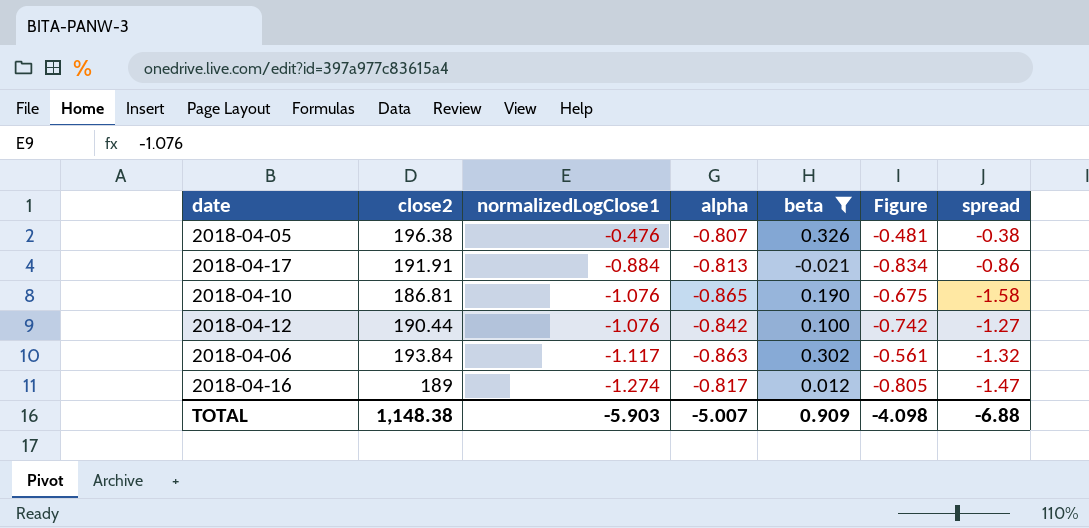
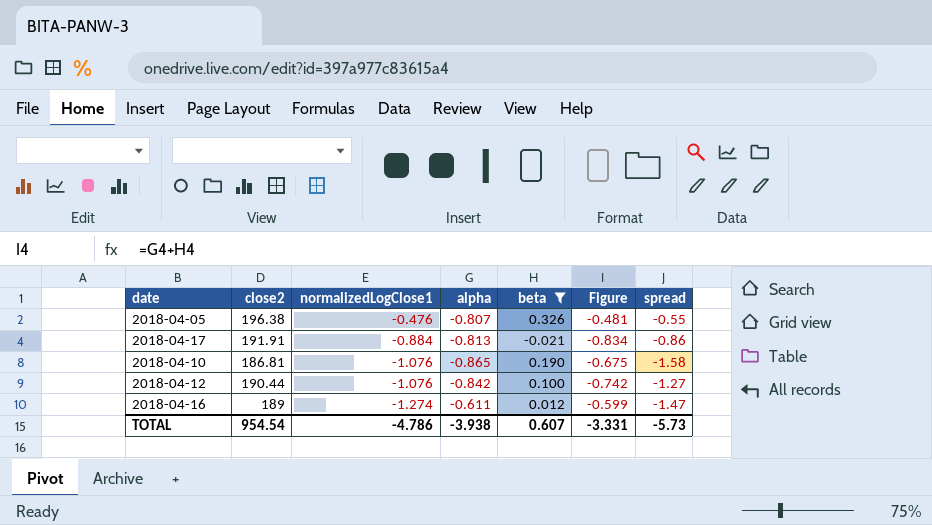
row 2018-04-06: 193.84 | -1.117 | -0.863 | 0.302 | -0.561 | -1.32 -> none
2018-04-05 | spread: -0.38 -> -0.55
2018-04-16 | alpha: -0.817 -> -0.611
2018-04-16 | Figure: -0.805 -> -0.599
TOTAL | close2: 1,148.38 -> 954.54
TOTAL | normalizedLogClose1: -5.903 -> -4.786
TOTAL | alpha: -5.007 -> -3.938
TOTAL | beta: 0.909 -> 0.607
TOTAL | Figure: -4.098 -> -3.331
TOTAL | spread: -6.88 -> -5.73

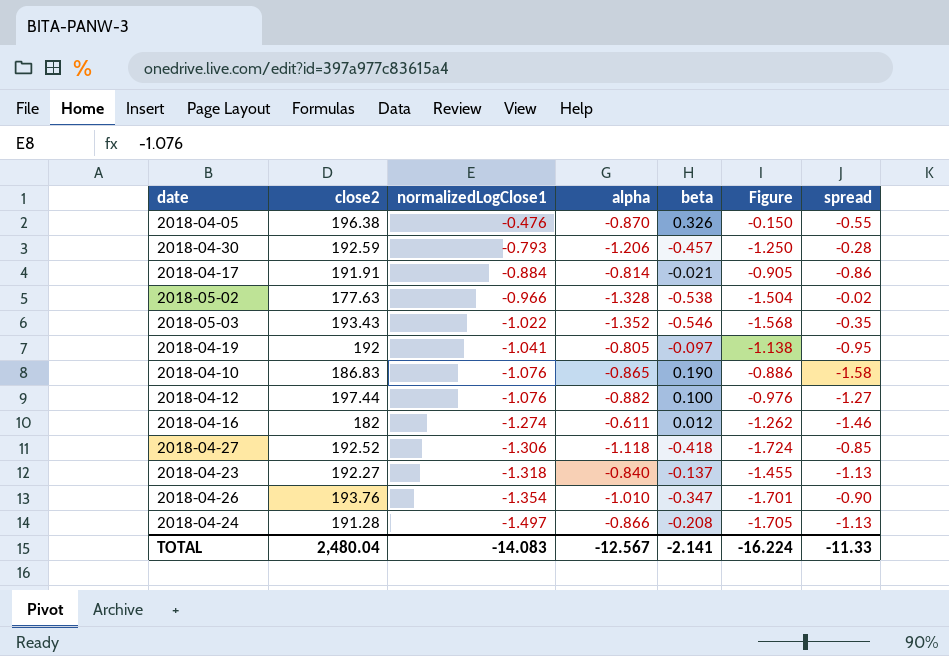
filter: beta >= -0.021 -> none
column Figure | formula: [alpha] + [beta] -> [normalizedLogClose1] + [beta]
2018-04-05 | alpha: -0.807 -> -0.870
2018-04-17 | alpha: -0.813 -> -0.814
2018-04-10 | close2: 186.81 -> 186.83
2018-04-12 | close2: 190.44 -> 197.44
2018-04-12 | alpha: -0.842 -> -0.882
2018-04-16 | close2: 189 -> 182
2018-04-16 | spread: -1.47 -> -1.46
TOTAL | close2: 954.54 -> 2,480.04
TOTAL | normalizedLogClose1: -4.786 -> -14.083
TOTAL | alpha: -3.938 -> -12.567
TOTAL | beta: 0.607 -> -2.141
TOTAL | Figure: -3.331 -> -16.224
TOTAL | spread: -5.73 -> -11.33

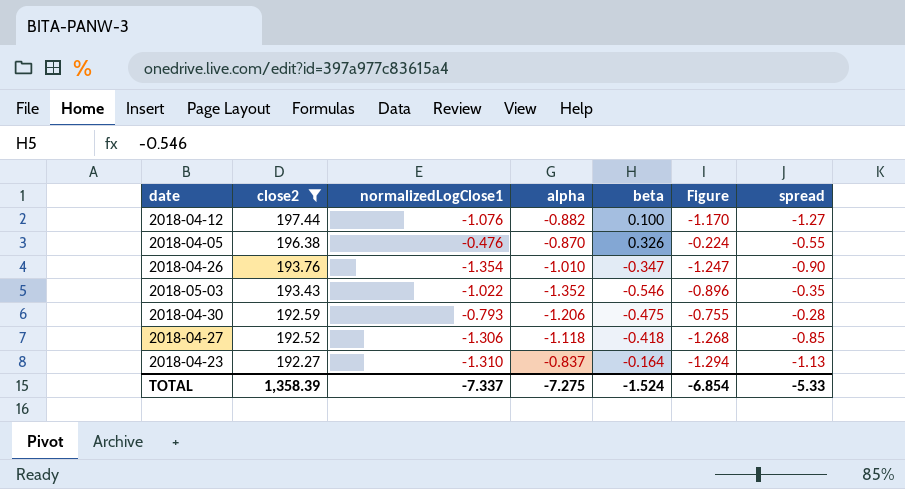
filter: none -> close2 >= 192.27
row order: normalizedLogClose1 descending -> close2 descending
column Figure | formula: [normalizedLogClose1] + [beta] -> [beta] + [spread]
2018-04-30 | beta: -0.457 -> -0.475
2018-04-23 | normalizedLogClose1: -1.318 -> -1.310
2018-04-23 | alpha: -0.840 -> -0.837
2018-04-23 | beta: -0.137 -> -0.164
TOTAL | close2: 2,480.04 -> 1,358.39
TOTAL | normalizedLogClose1: -14.083 -> -7.337
TOTAL | alpha: -12.567 -> -7.275
TOTAL | beta: -2.141 -> -1.524
TOTAL | Figure: -16.224 -> -6.854
TOTAL | spread: -11.33 -> -5.33

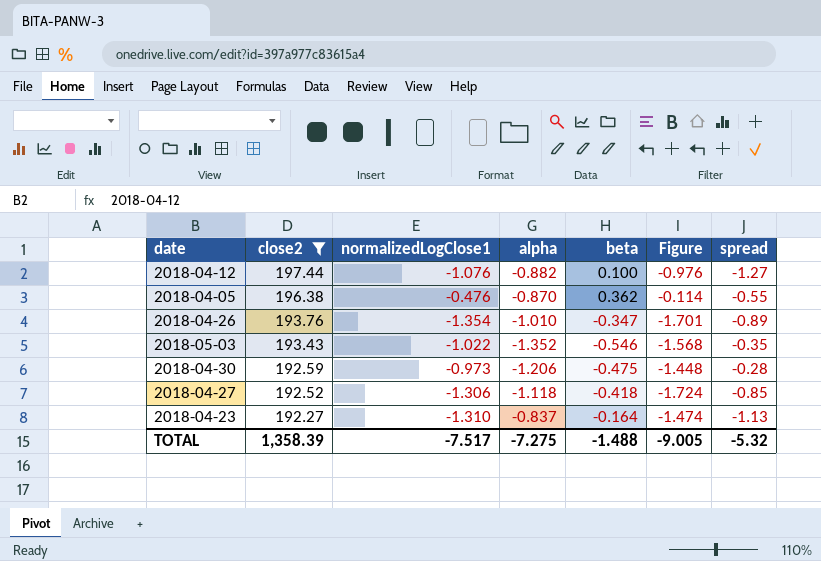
column Figure | formula: [beta] + [spread] -> [normalizedLogClose1] + [beta]
2018-04-05 | beta: 0.326 -> 0.362
2018-04-26 | spread: -0.90 -> -0.89
2018-04-30 | normalizedLogClose1: -0.793 -> -0.973
TOTAL | normalizedLogClose1: -7.337 -> -7.517
TOTAL | beta: -1.524 -> -1.488
TOTAL | Figure: -6.854 -> -9.005
TOTAL | spread: -5.33 -> -5.32

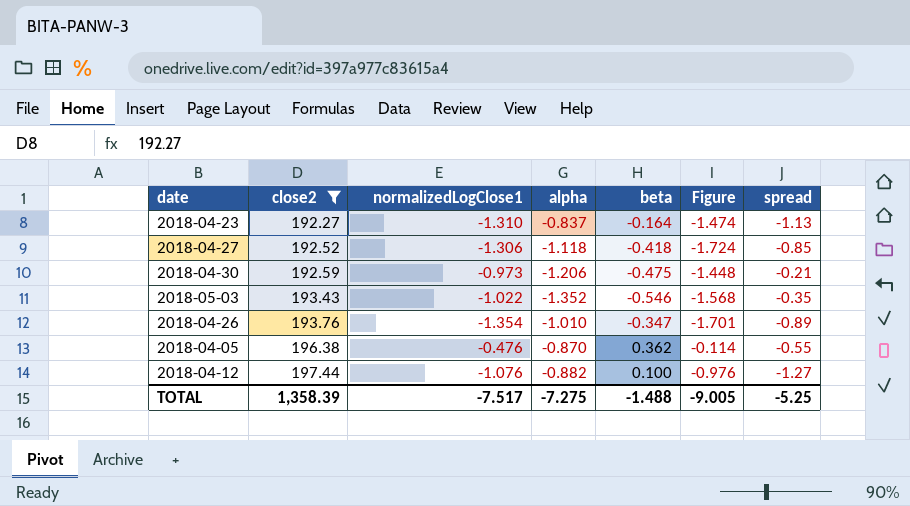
row order: close2 descending -> close2 ascending
2018-04-30 | spread: -0.28 -> -0.21
TOTAL | spread: -5.32 -> -5.25

